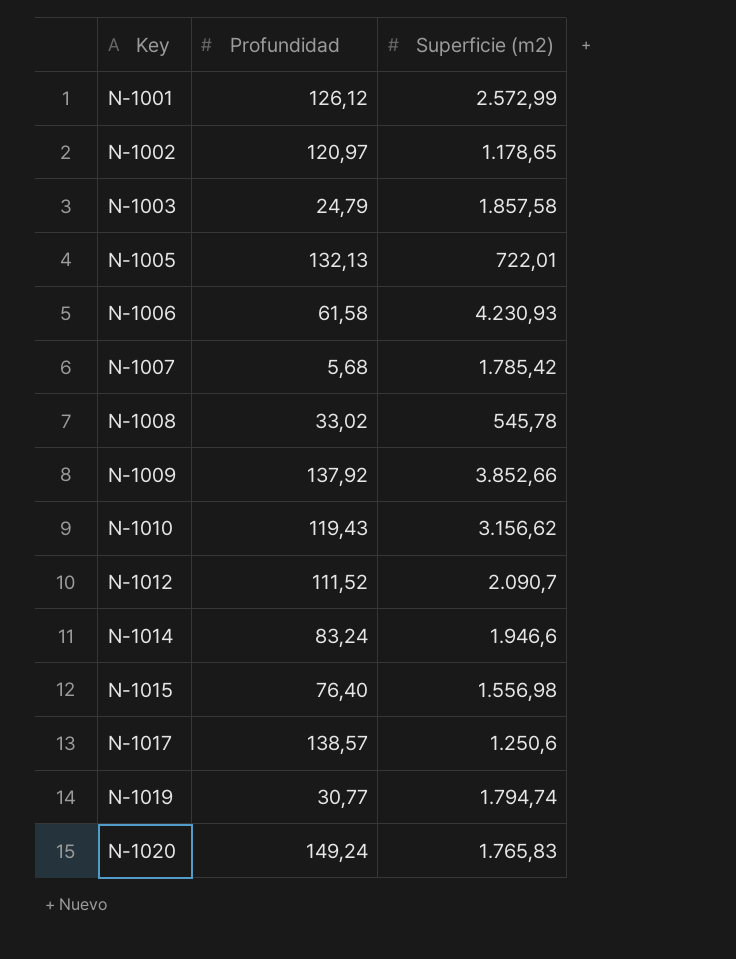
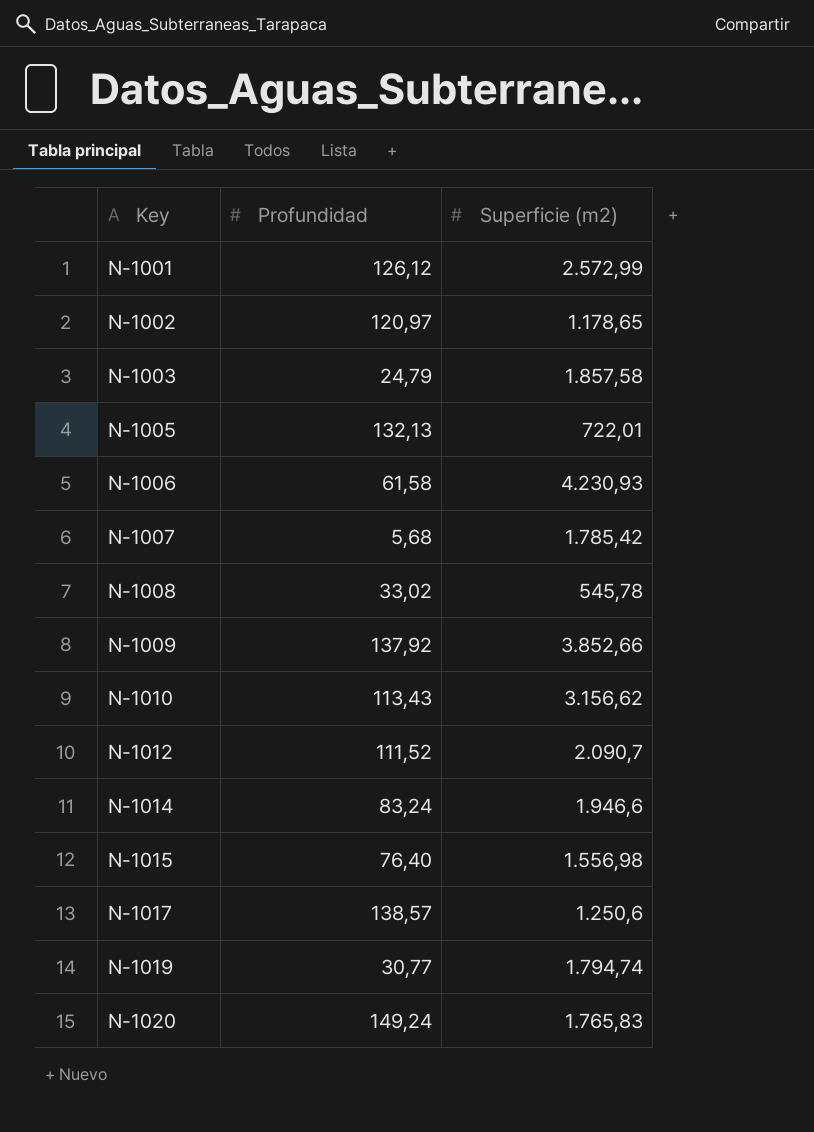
N-1010 | Profundidad: 119,43 -> 113,43

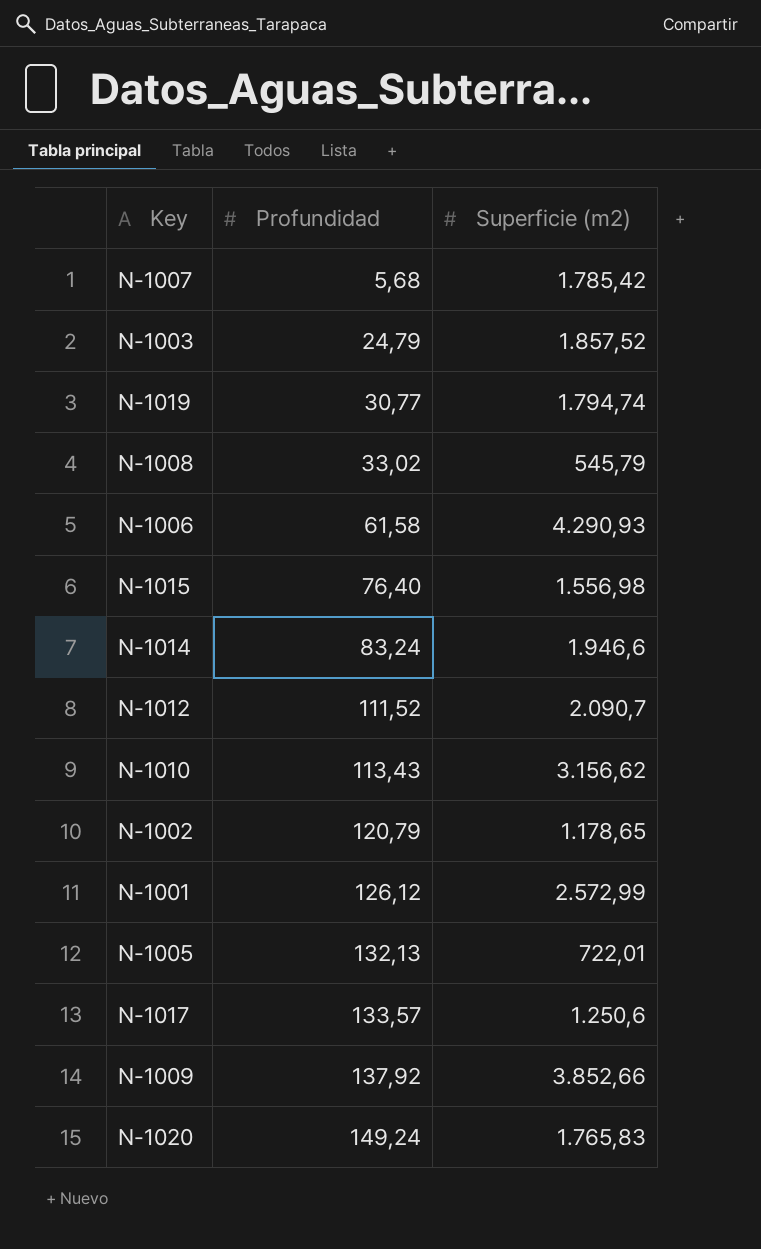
row order: Key ascending -> Profundidad ascending
N-1003 | Superficie (m2): 1.857,58 -> 1.857,52
N-1008 | Superficie (m2): 545,78 -> 545,79
N-1006 | Superficie (m2): 4.230,93 -> 4.290,93
N-1002 | Profundidad: 120,97 -> 120,79
N-1017 | Profundidad: 138,57 -> 133,57

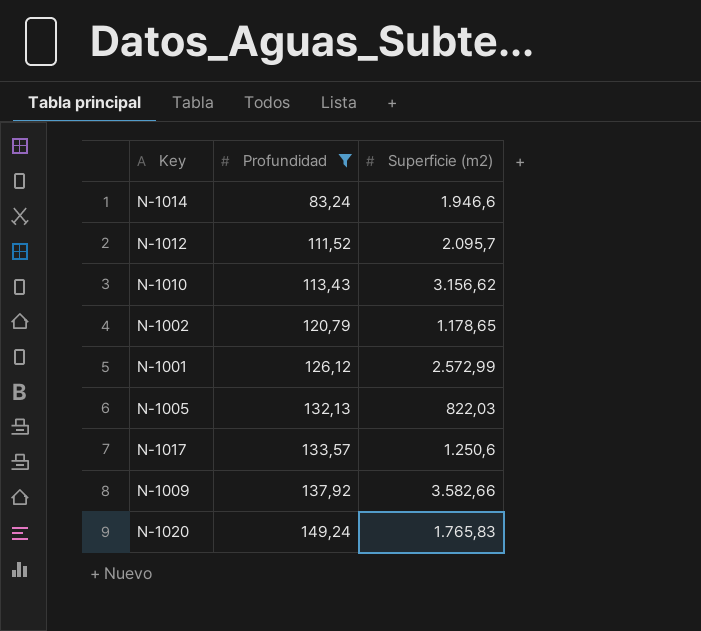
filter: none -> Profundidad >= 83,24
N-1012 | Superficie (m2): 2.090,7 -> 2.095,7
N-1005 | Superficie (m2): 722,01 -> 822,03
N-1009 | Superficie (m2): 3.852,66 -> 3.582,66

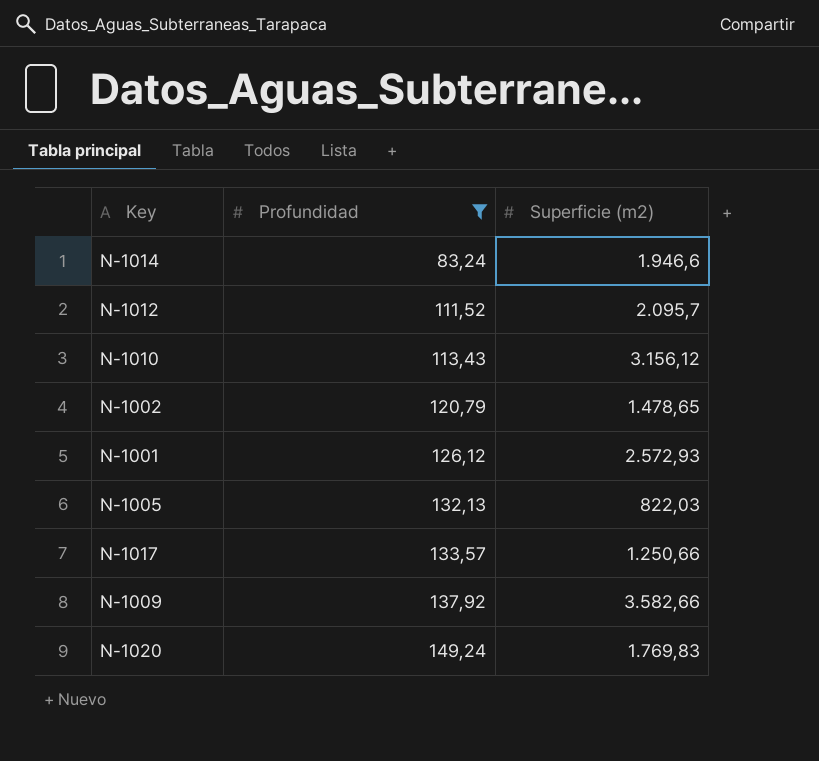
N-1010 | Superficie (m2): 3.156,62 -> 3.156,12
N-1002 | Superficie (m2): 1.178,65 -> 1.478,65
N-1001 | Superficie (m2): 2.572,99 -> 2.572,93
N-1017 | Superficie (m2): 1.250,6 -> 1.250,66
N-1020 | Superficie (m2): 1.765,83 -> 1.769,83

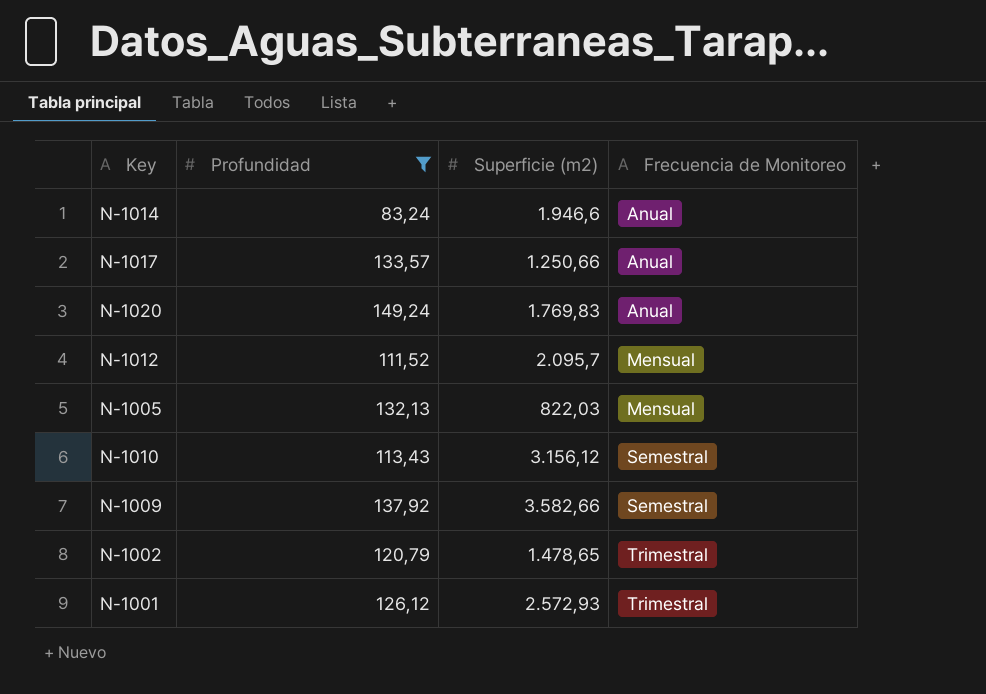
row order: Profundidad ascending -> Frecuencia de Monitoreo ascending
column Frecuencia de Monitoreo | position: none -> 4

